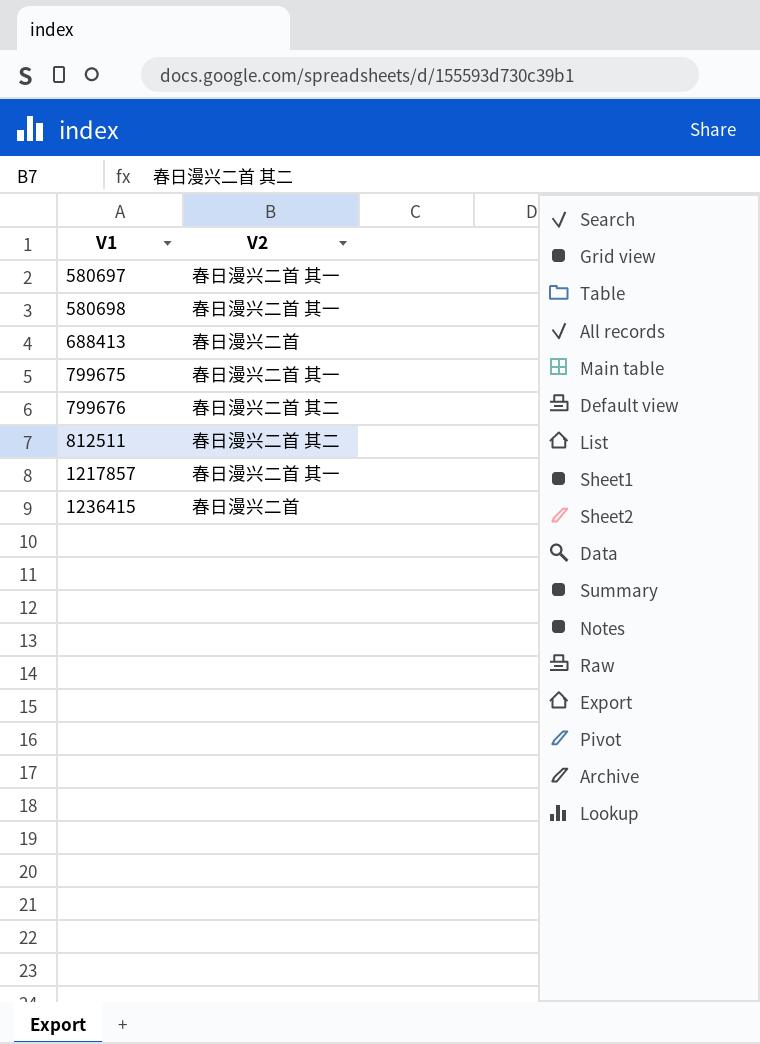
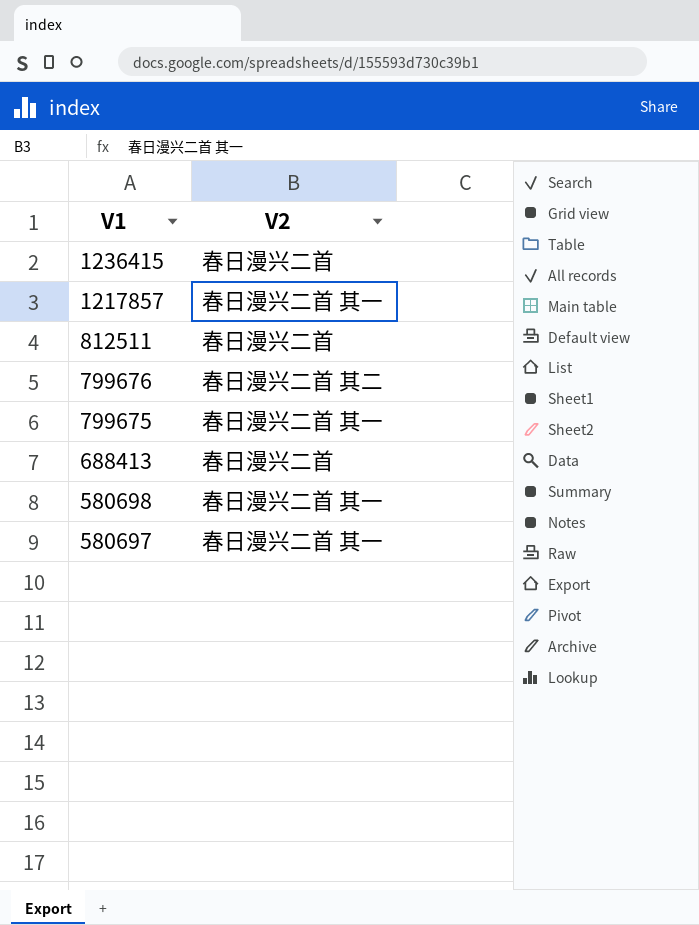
row order: V1 ascending -> V1 descending
812511 | V2: 春日漫兴二首 其二 -> 春日漫兴二首

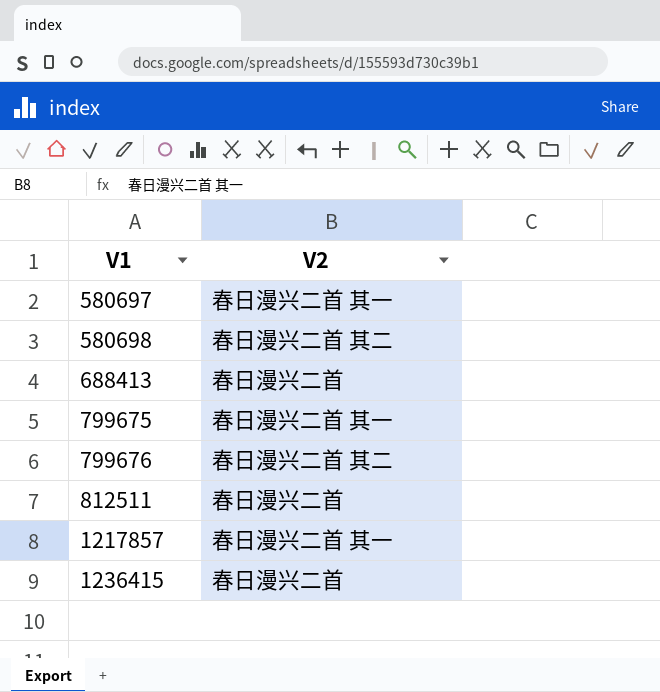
row order: V1 descending -> V1 ascending
580698 | V2: 春日漫兴二首 其一 -> 春日漫兴二首 其二

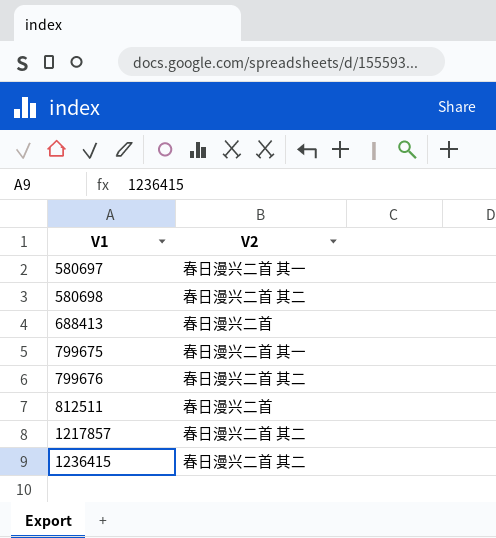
1217857 | V2: 春日漫兴二首 其一 -> 春日漫兴二首 其二
1236415 | V2: 春日漫兴二首 -> 春日漫兴二首 其二

